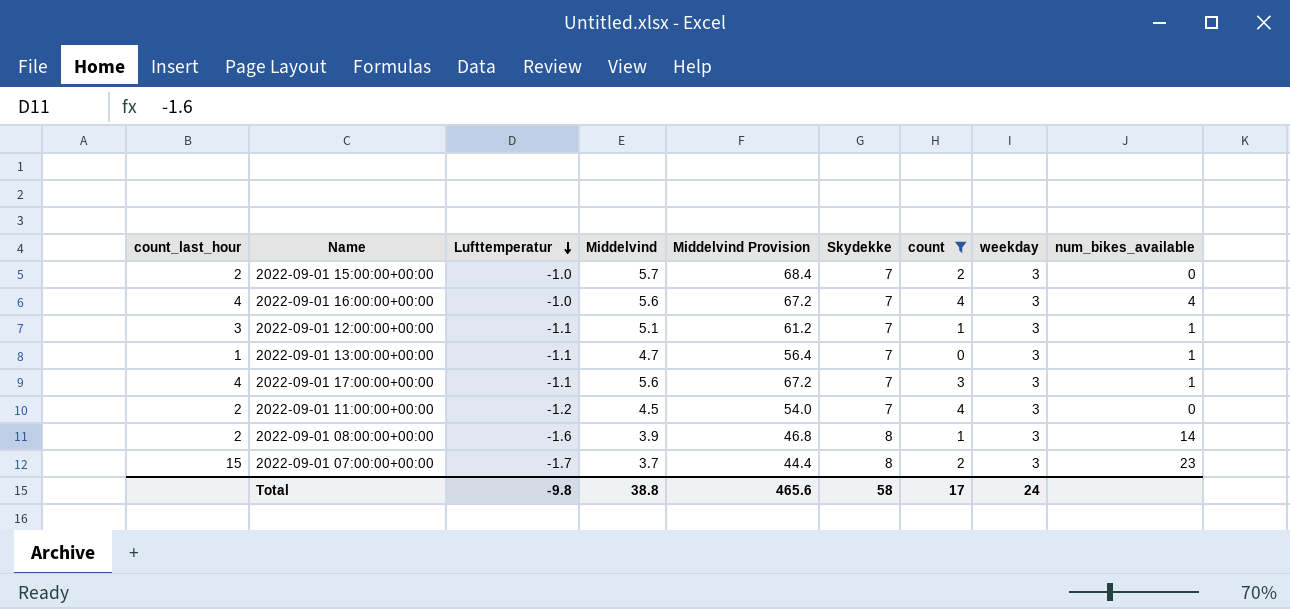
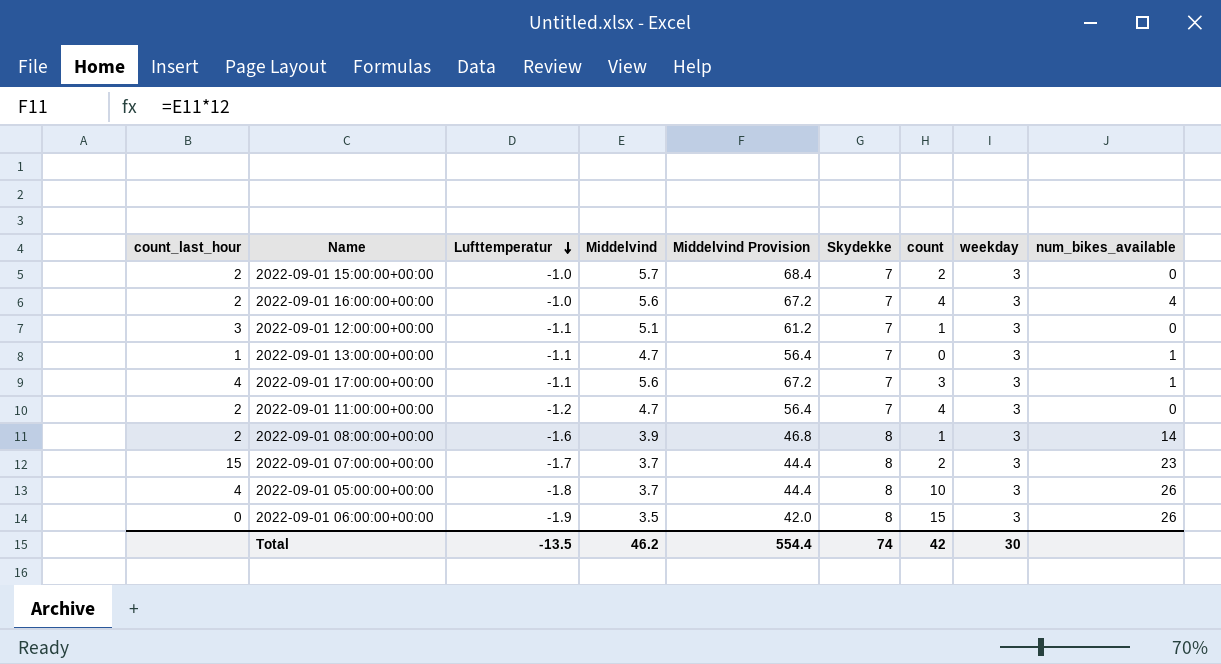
filter: count <= 4 -> none
2022-09-01 16:00:00+00:00 | count_last_hour: 4 -> 2
2022-09-01 12:00:00+00:00 | num_bikes_available: 1 -> 0
2022-09-01 11:00:00+00:00 | Middelvind: 4.5 -> 4.7
2022-09-01 11:00:00+00:00 | Middelvind Provision: 54.0 -> 56.4
Total | Lufttemperatur: -9.8 -> -13.5
Total | Middelvind: 38.8 -> 46.2
Total | Middelvind Provision: 465.6 -> 554.4
Total | Skydekke: 58 -> 74
Total | count: 17 -> 42
Total | weekday: 24 -> 30

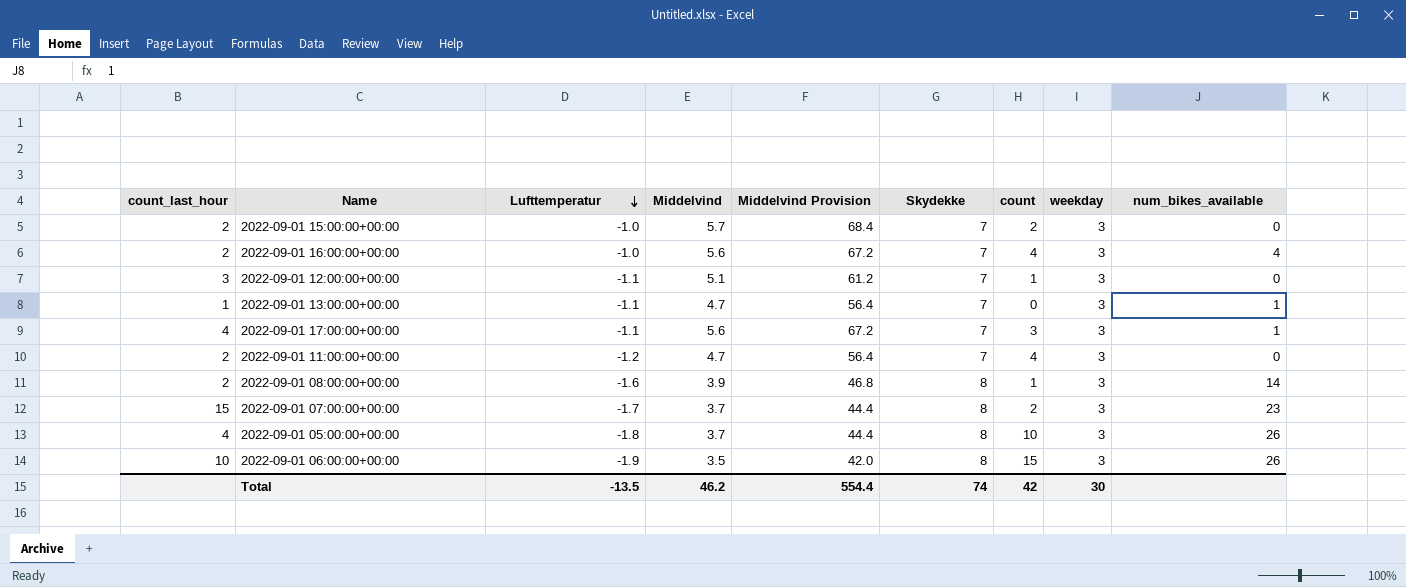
2022-09-01 06:00:00+00:00 | count_last_hour: 0 -> 10

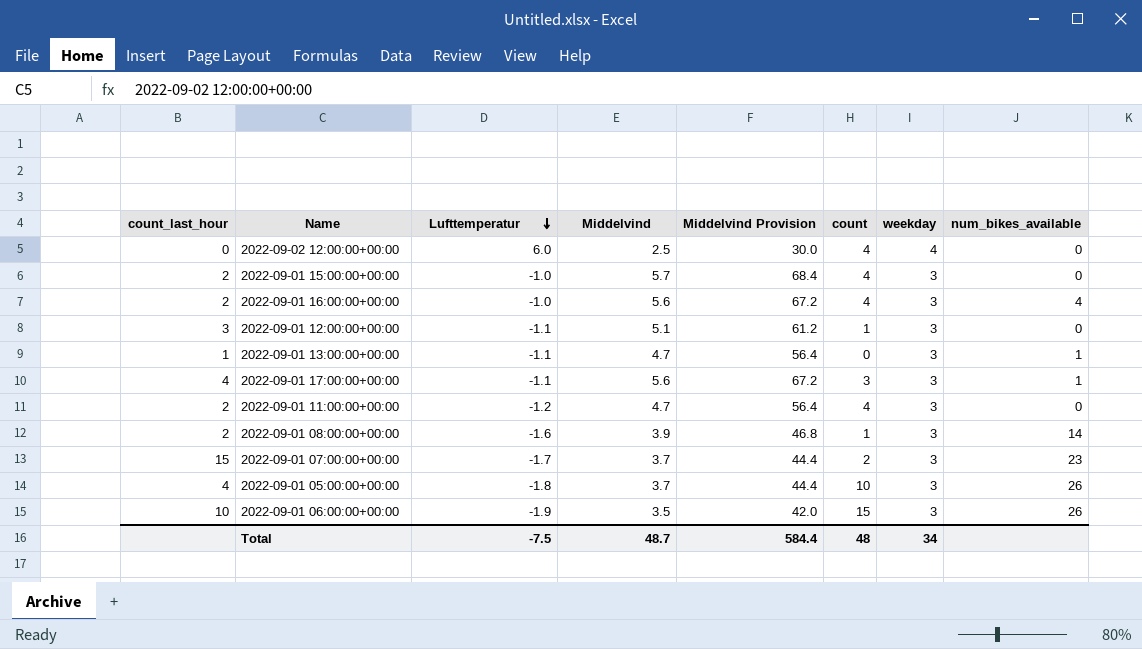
column Skydekke | position: 6 -> none
row 2022-09-02 12:00:00+00:00: none -> 0 | 6.0 | 2.5 | 30.0 | 4 | 4 | 0
2022-09-01 15:00:00+00:00 | count: 2 -> 4
Total | Lufttemperatur: -13.5 -> -7.5
Total | Middelvind: 46.2 -> 48.7
Total | Middelvind Provision: 554.4 -> 584.4
Total | count: 42 -> 48
Total | weekday: 30 -> 34

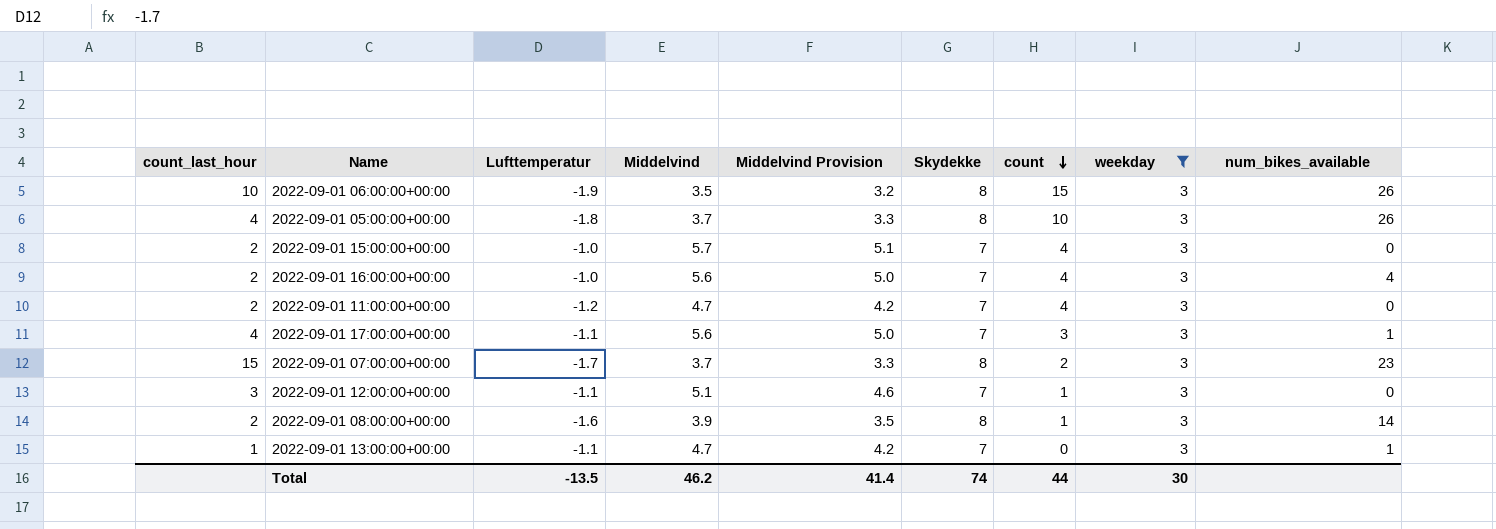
filter: none -> weekday = 3
row order: Lufttemperatur descending -> count descending
column Middelvind Provision | formula: [Middelvind] * 12 -> [Middelvind] * 0.9
column Skydekke | position: none -> 6
Total | Lufttemperatur: -7.5 -> -13.5
Total | Middelvind: 48.7 -> 46.2
Total | Middelvind Provision: 584.4 -> 41.4
Total | count: 48 -> 44
Total | weekday: 34 -> 30

